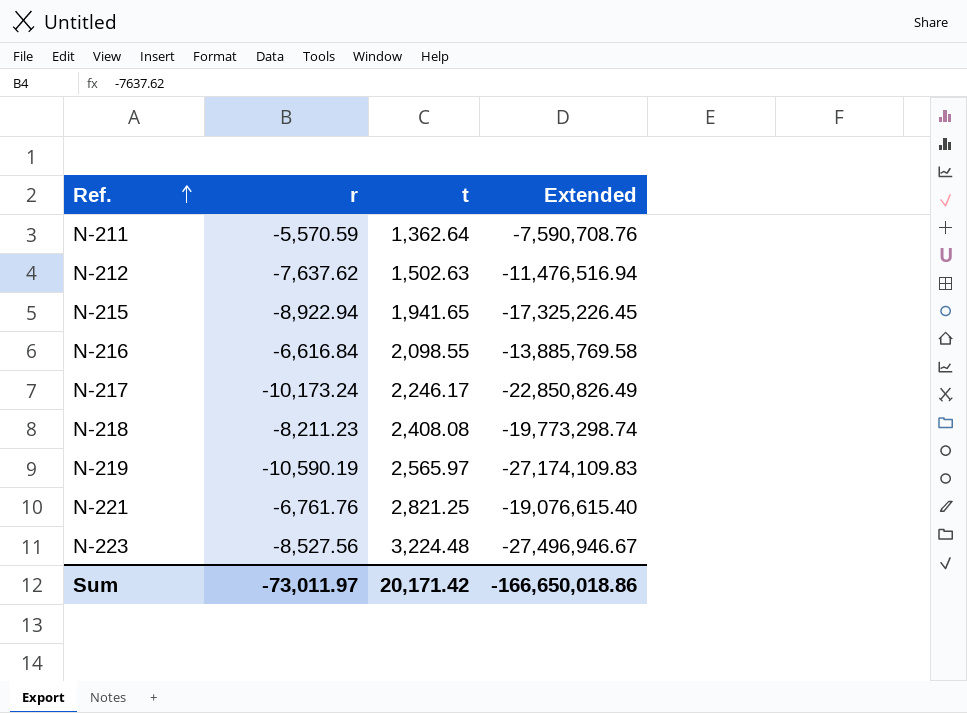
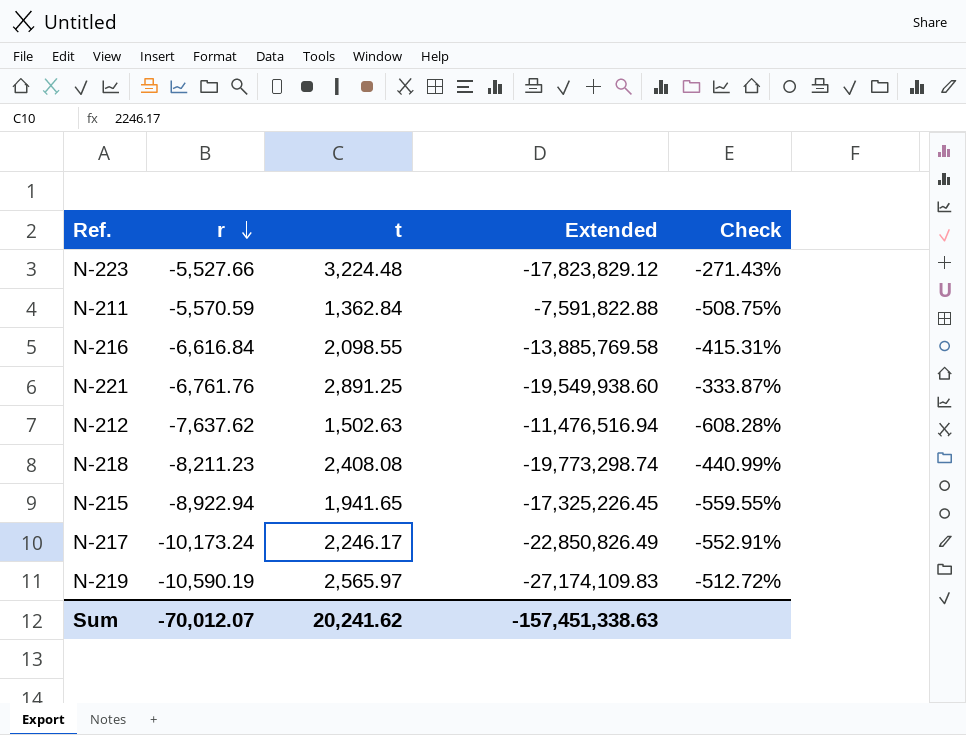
row order: Ref. ascending -> r descending
column Check | formula: none -> ([r] - [t]) / [t]
N-223 | r: -8,527.56 -> -5,527.66
N-223 | Extended: -27,496,946.67 -> -17,823,829.12
N-211 | t: 1,362.64 -> 1,362.84
N-211 | Extended: -7,590,708.76 -> -7,591,822.88
N-221 | t: 2,821.25 -> 2,891.25
N-221 | Extended: -19,076,615.40 -> -19,549,938.60
Sum | r: -73,011.97 -> -70,012.07
Sum | t: 20,171.42 -> 20,241.62
Sum | Extended: -166,650,018.86 -> -157,451,338.63

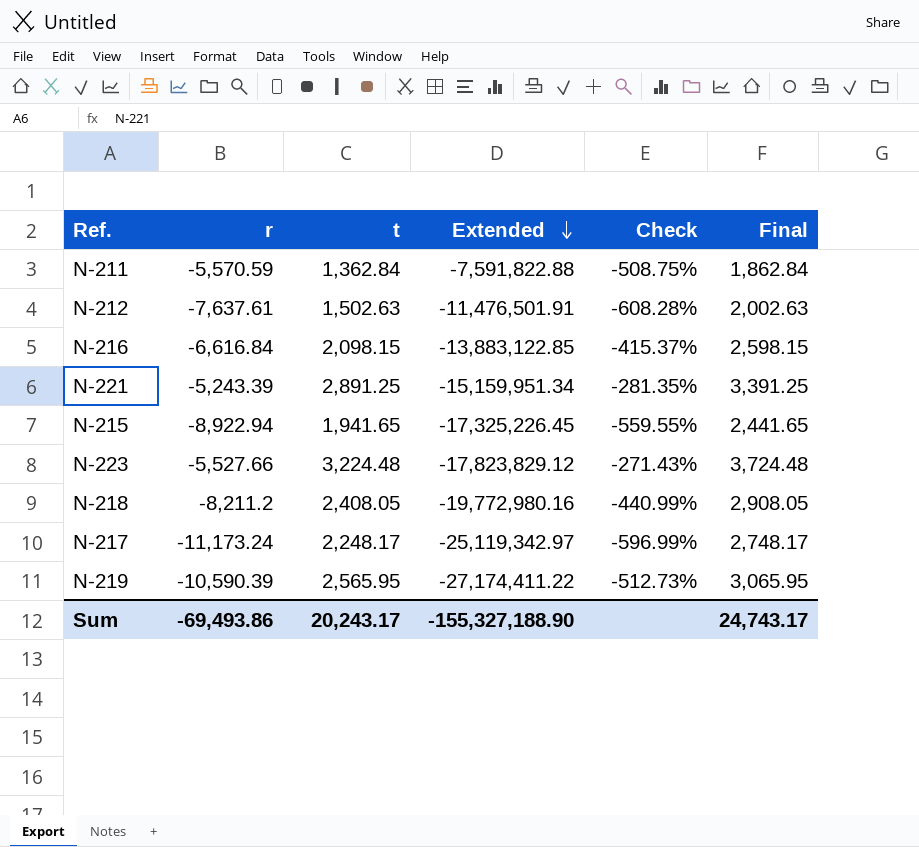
row order: r descending -> Extended descending
column Final | formula: none -> [t] + 500
N-212 | r: -7,637.62 -> -7,637.61
N-212 | Extended: -11,476,516.94 -> -11,476,501.91
N-216 | t: 2,098.55 -> 2,098.15
N-216 | Extended: -13,885,769.58 -> -13,883,122.85
N-216 | Check: -415.31% -> -415.37%
N-221 | r: -6,761.76 -> -5,243.39
N-221 | Extended: -19,549,938.60 -> -15,159,951.34
N-221 | Check: -333.87% -> -281.35%
N-218 | r: -8,211.23 -> -8,211.2
N-218 | t: 2,408.08 -> 2,408.05
N-218 | Extended: -19,773,298.74 -> -19,772,980.16
N-217 | r: -10,173.24 -> -11,173.24
N-217 | t: 2,246.17 -> 2,248.17
N-217 | Extended: -22,850,826.49 -> -25,119,342.97
N-217 | Check: -552.91% -> -596.99%
N-219 | r: -10,590.19 -> -10,590.39
N-219 | t: 2,565.97 -> 2,565.95
N-219 | Extended: -27,174,109.83 -> -27,174,411.22
N-219 | Check: -512.72% -> -512.73%
Sum | r: -70,012.07 -> -69,493.86
Sum | t: 20,241.62 -> 20,243.17
Sum | Extended: -157,451,338.63 -> -155,327,188.90

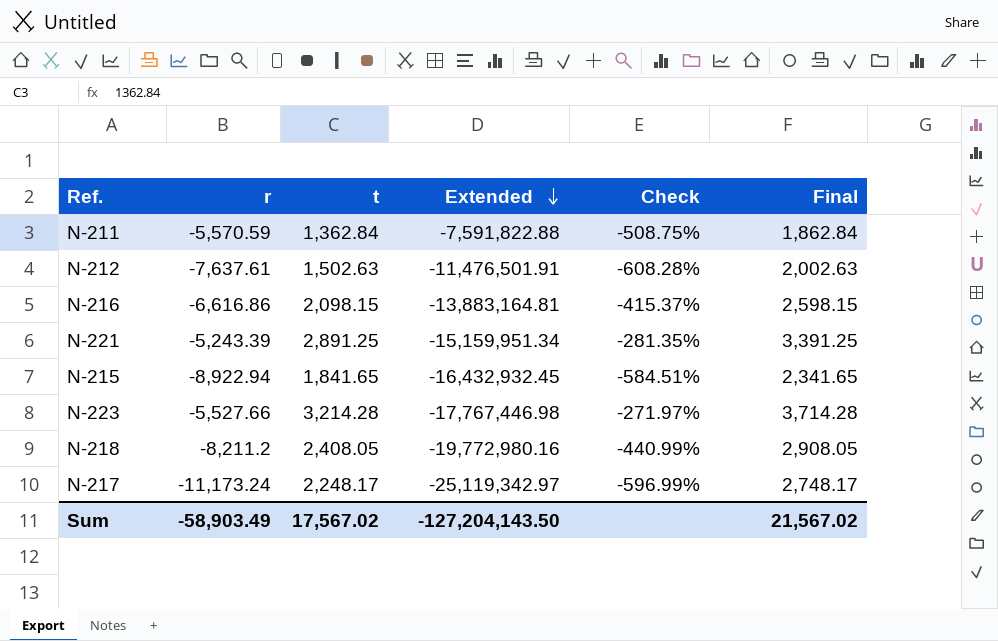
row N-219: -10,590.39 | 2,565.95 | -27,174,411.22 | -512.73% | 3,065.95 -> none
N-216 | r: -6,616.84 -> -6,616.86
N-216 | Extended: -13,883,122.85 -> -13,883,164.81
N-215 | t: 1,941.65 -> 1,841.65
N-215 | Extended: -17,325,226.45 -> -16,432,932.45
N-215 | Check: -559.55% -> -584.51%
N-215 | Final: 2,441.65 -> 2,341.65
N-223 | t: 3,224.48 -> 3,214.28
N-223 | Extended: -17,823,829.12 -> -17,767,446.98
N-223 | Check: -271.43% -> -271.97%
N-223 | Final: 3,724.48 -> 3,714.28
Sum | r: -69,493.86 -> -58,903.49
Sum | t: 20,243.17 -> 17,567.02
Sum | Extended: -155,327,188.90 -> -127,204,143.50
Sum | Final: 24,743.17 -> 21,567.02

